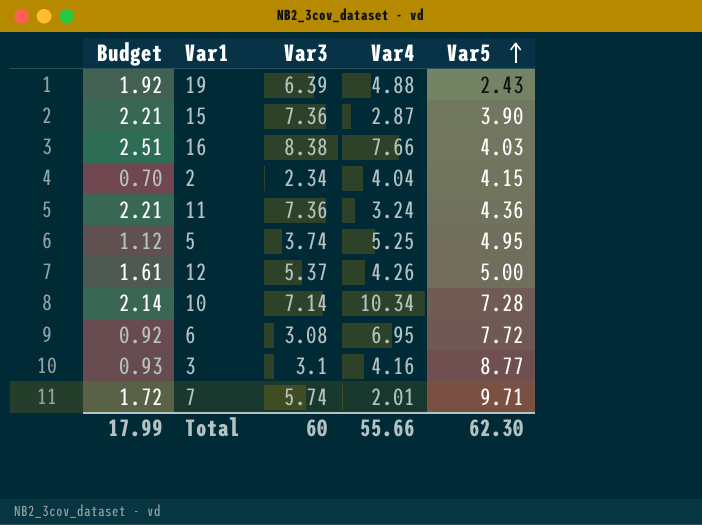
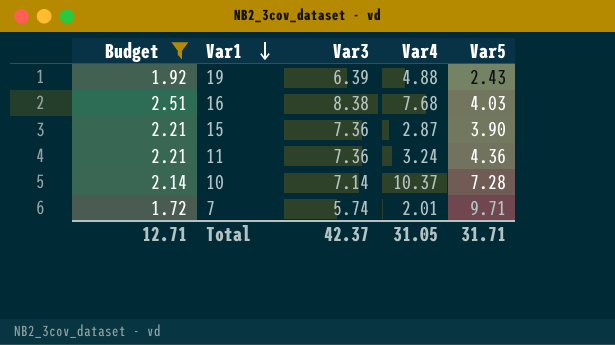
filter: none -> Budget >= 1.72
row order: Var5 ascending -> Var1 descending
16 | Var4: 7.66 -> 7.68
10 | Var4: 10.34 -> 10.37
Total | Budget: 17.99 -> 12.71
Total | Var3: 60 -> 42.37
Total | Var4: 55.66 -> 31.05
Total | Var5: 62.30 -> 31.71

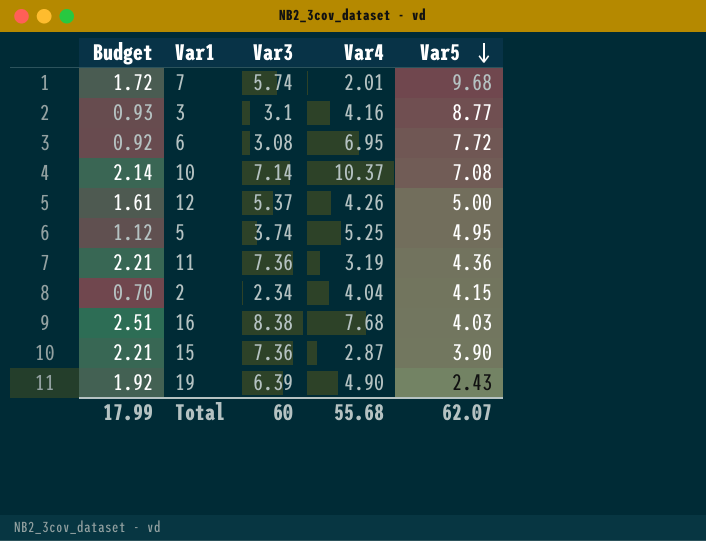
filter: Budget >= 1.72 -> none
row order: Var1 descending -> Var5 descending
7 | Var5: 9.71 -> 9.68
10 | Var5: 7.28 -> 7.08
11 | Var4: 3.24 -> 3.19
19 | Var4: 4.88 -> 4.90
Total | Budget: 12.71 -> 17.99
Total | Var3: 42.37 -> 60
Total | Var4: 31.05 -> 55.68
Total | Var5: 31.71 -> 62.07

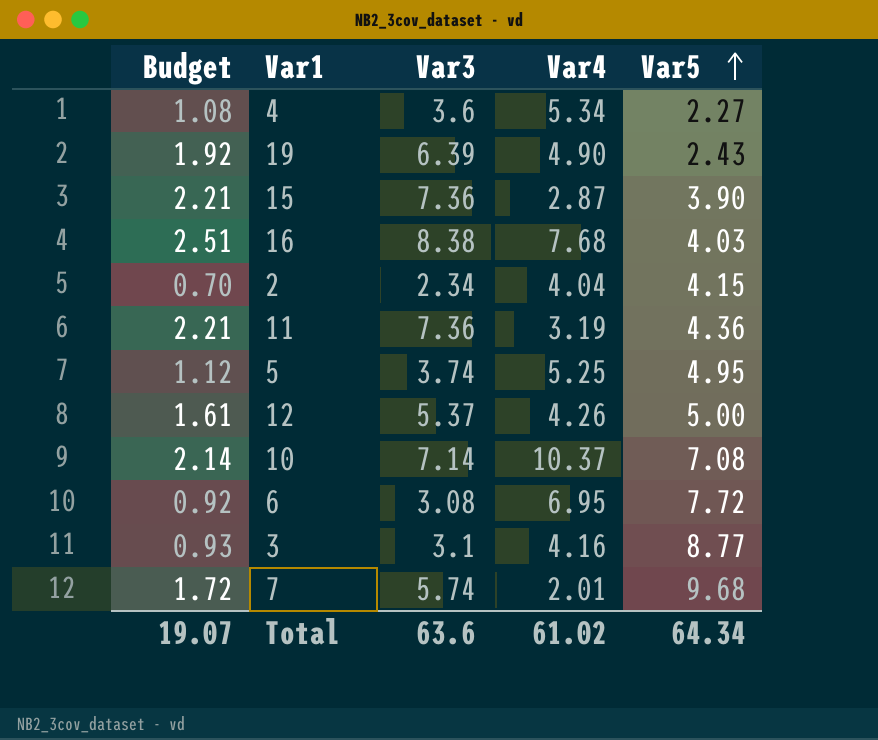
row order: Var5 descending -> Var5 ascending
row 4: none -> 1.08 | 3.6 | 5.34 | 2.27
Total | Budget: 17.99 -> 19.07
Total | Var3: 60 -> 63.6
Total | Var4: 55.68 -> 61.02
Total | Var5: 62.07 -> 64.34

